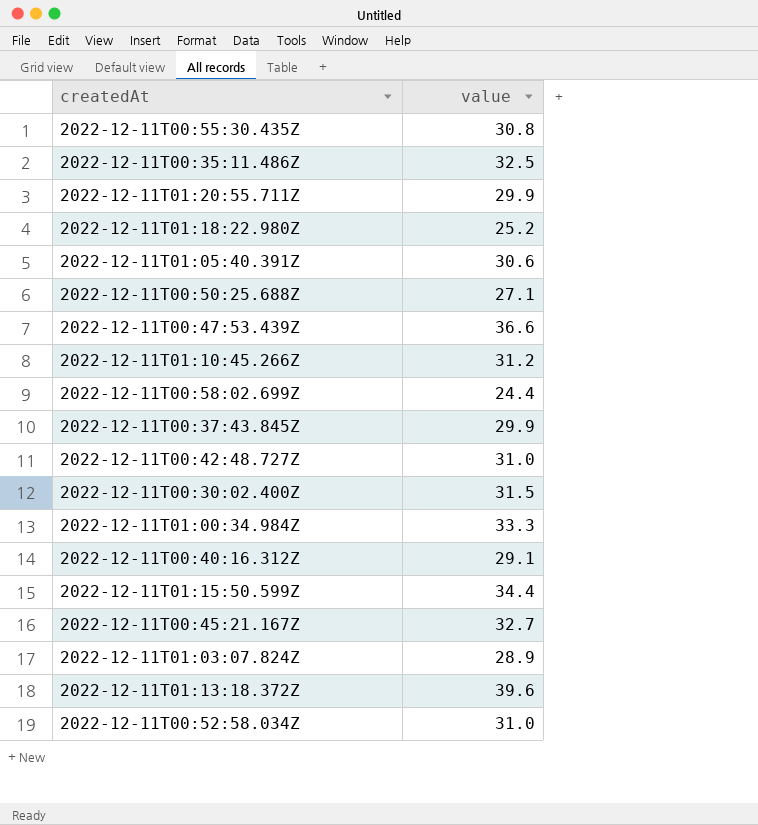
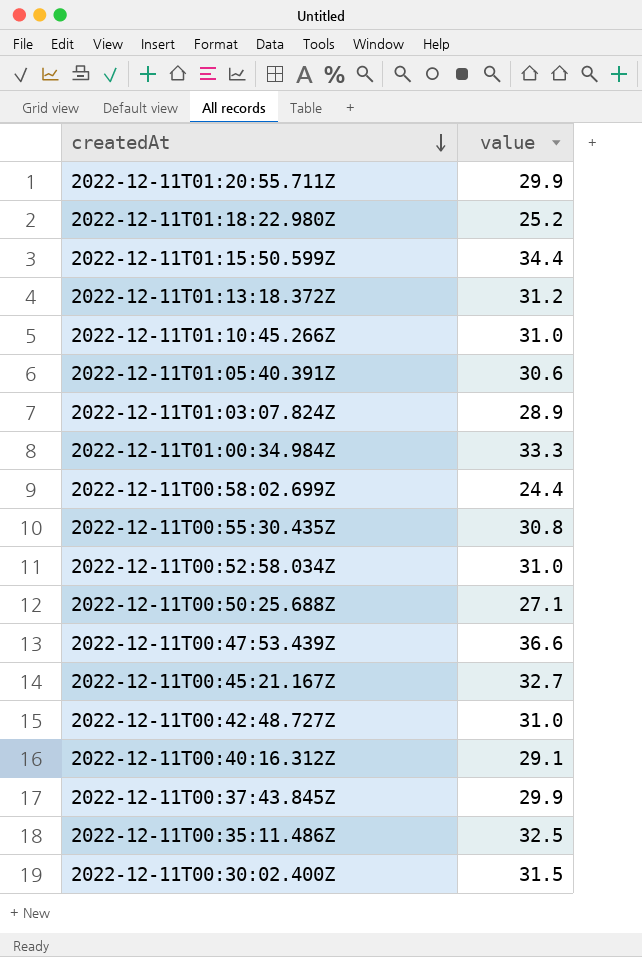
row order: none -> createdAt descending
2022-12-11T01:13:18.372Z | value: 39.6 -> 31.2
2022-12-11T01:10:45.266Z | value: 31.2 -> 31.0

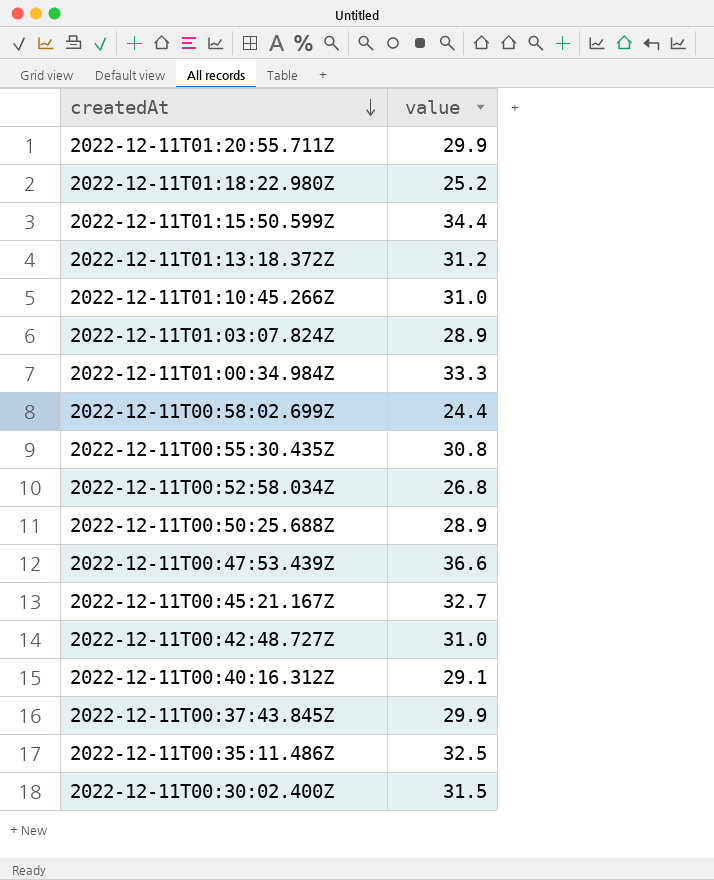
row 2022-12-11T01:05:40.391Z: 30.6 -> none
2022-12-11T00:52:58.034Z | value: 31.0 -> 26.8
2022-12-11T00:50:25.688Z | value: 27.1 -> 28.9

